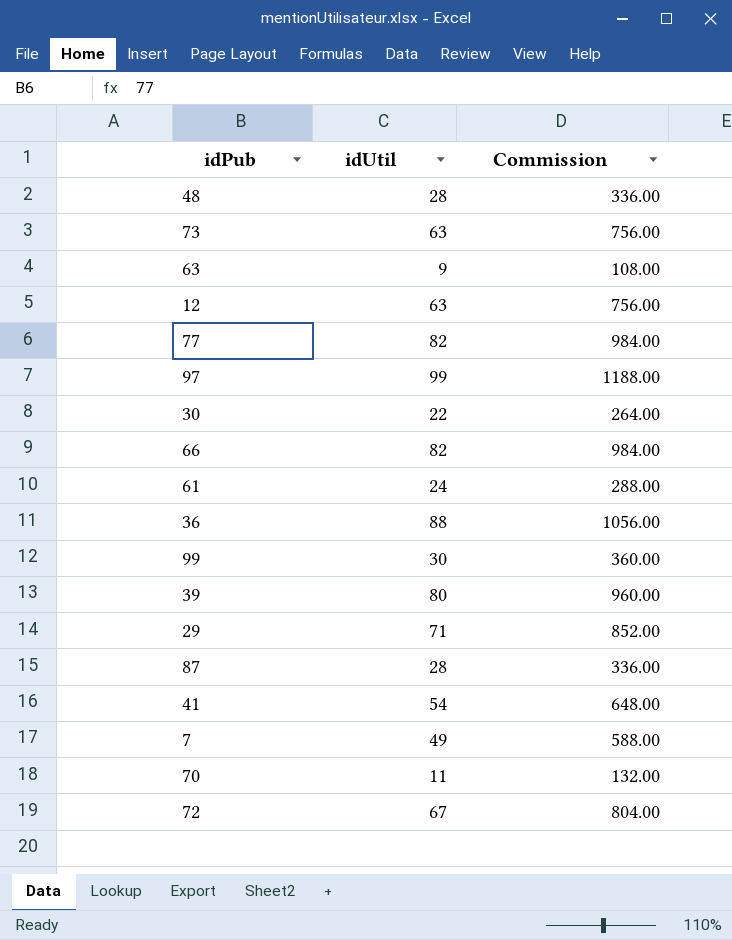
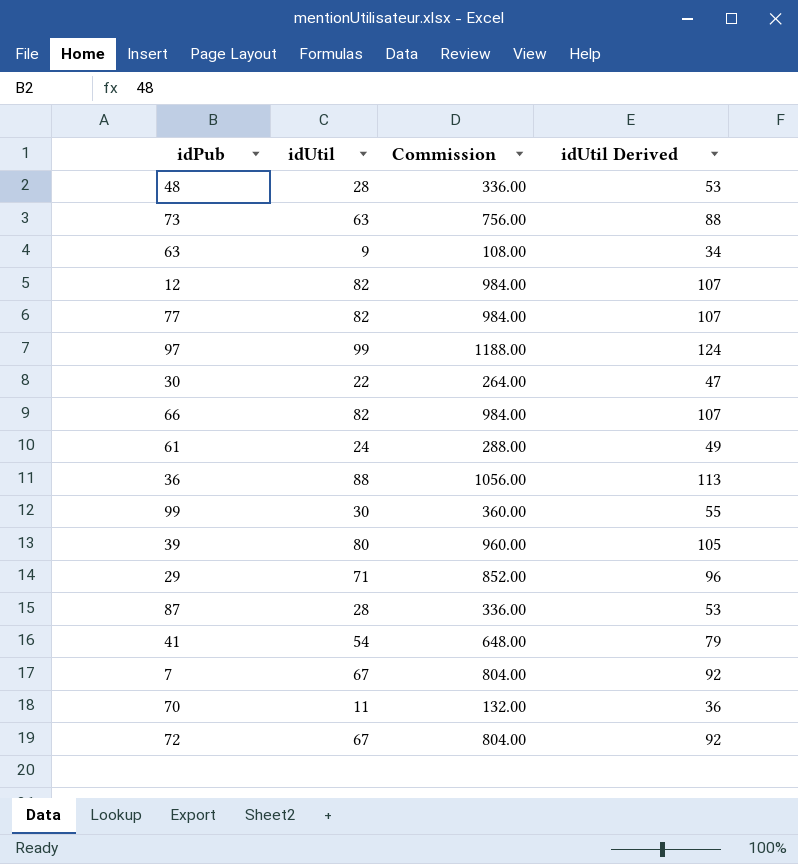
column idUtil Derived | formula: none -> [idUtil] + 25
12 | idUtil: 63 -> 82
12 | Commission: 756.00 -> 984.00
7 | idUtil: 49 -> 67
7 | Commission: 588.00 -> 804.00

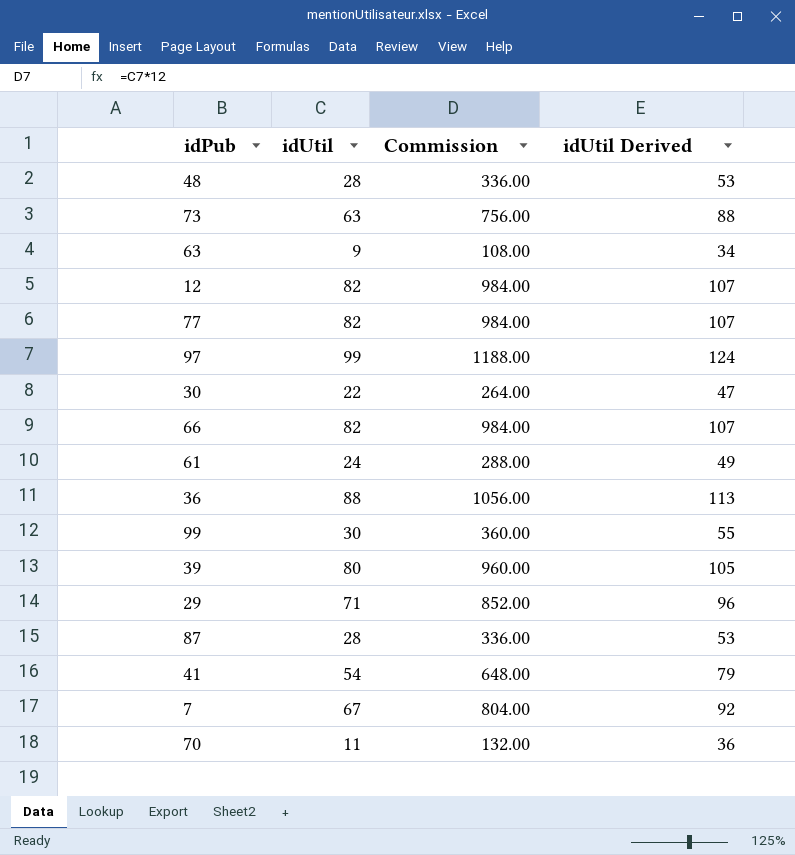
row 72: 67 | 804.00 | 92 -> none

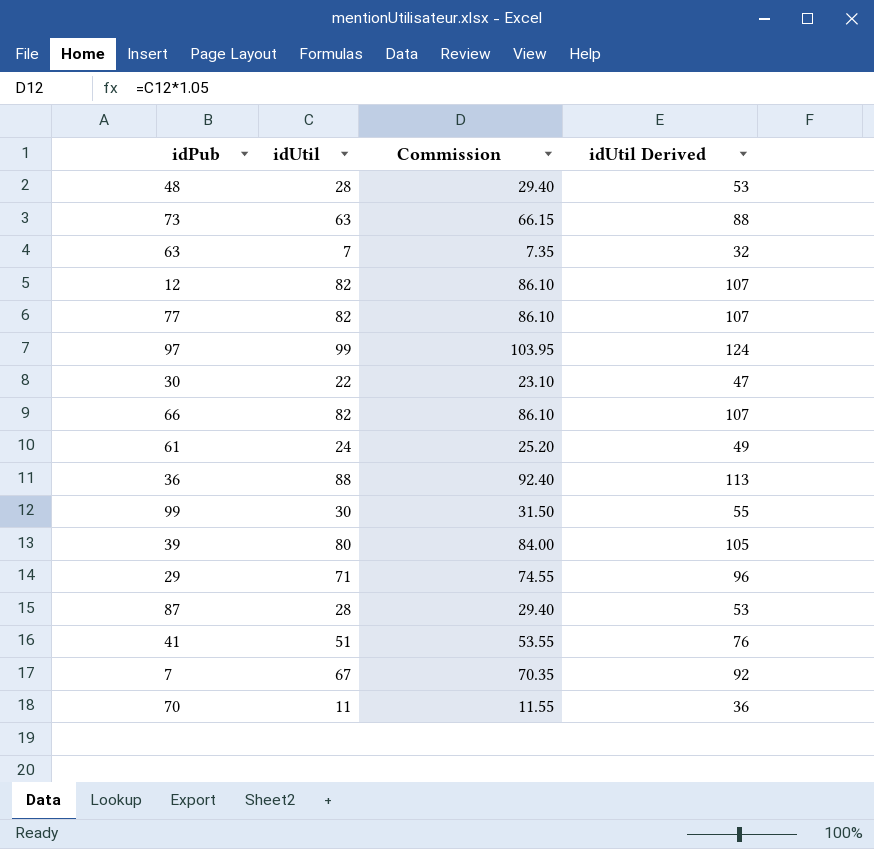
column Commission | formula: [idUtil] * 12 -> [idUtil] * 1.05
63 | idUtil: 9 -> 7
63 | idUtil Derived: 34 -> 32
41 | idUtil: 54 -> 51
41 | idUtil Derived: 79 -> 76

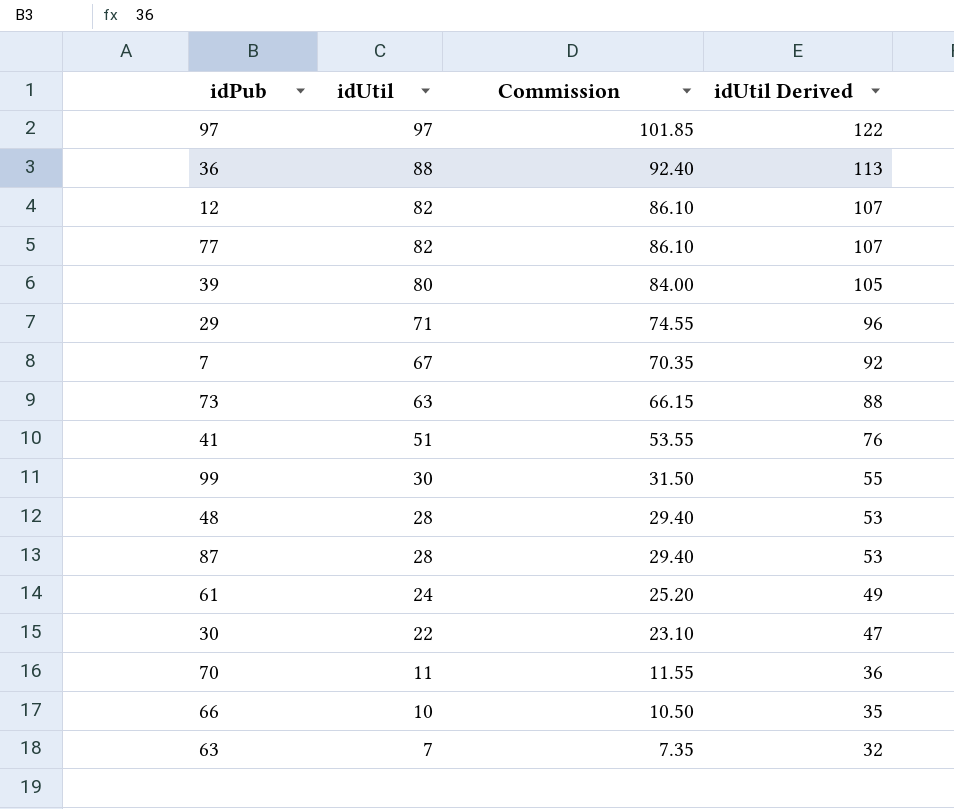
row order: none -> idUtil descending
97 | idUtil: 99 -> 97
97 | Commission: 103.95 -> 101.85
97 | idUtil Derived: 124 -> 122
66 | idUtil: 82 -> 10
66 | Commission: 86.10 -> 10.50
66 | idUtil Derived: 107 -> 35

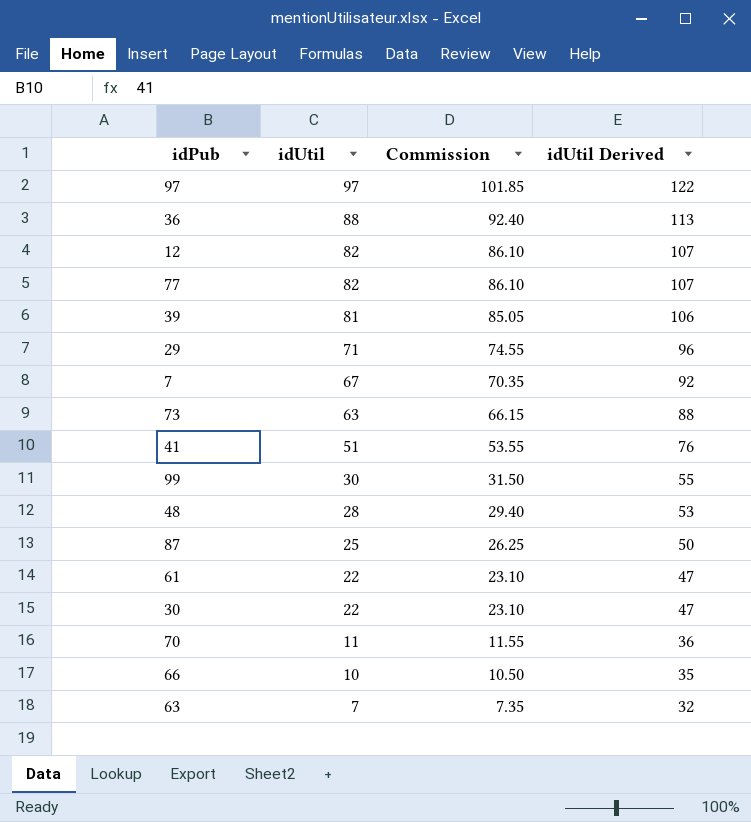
39 | idUtil: 80 -> 81
39 | Commission: 84.00 -> 85.05
39 | idUtil Derived: 105 -> 106
87 | idUtil: 28 -> 25
87 | Commission: 29.40 -> 26.25
87 | idUtil Derived: 53 -> 50
61 | idUtil: 24 -> 22
61 | Commission: 25.20 -> 23.10
61 | idUtil Derived: 49 -> 47

